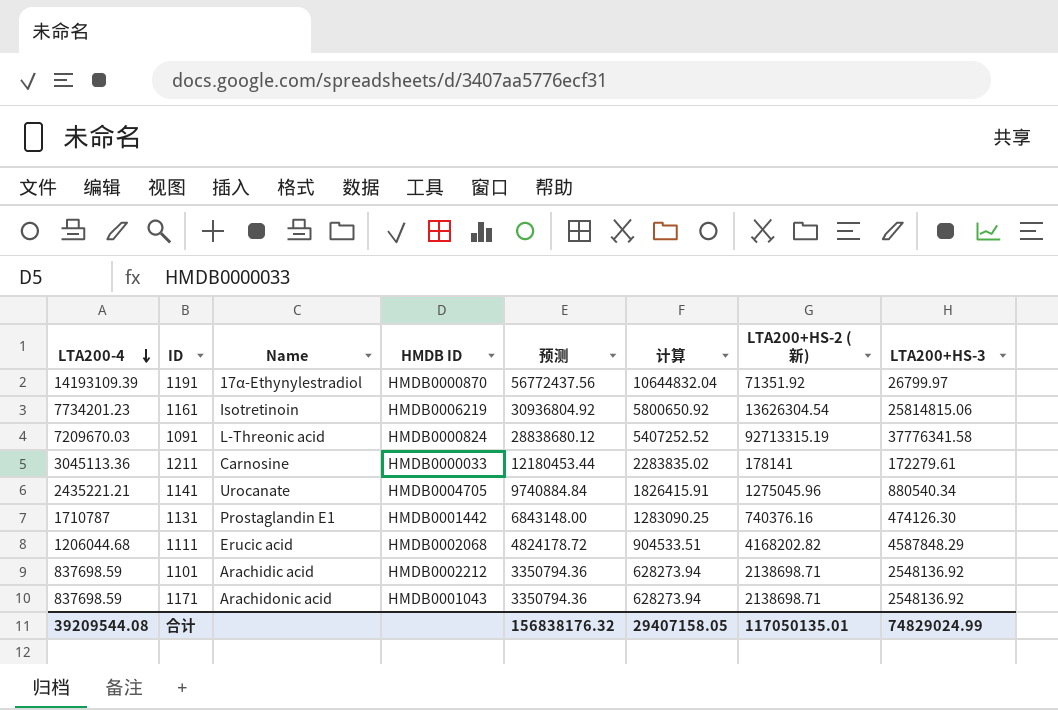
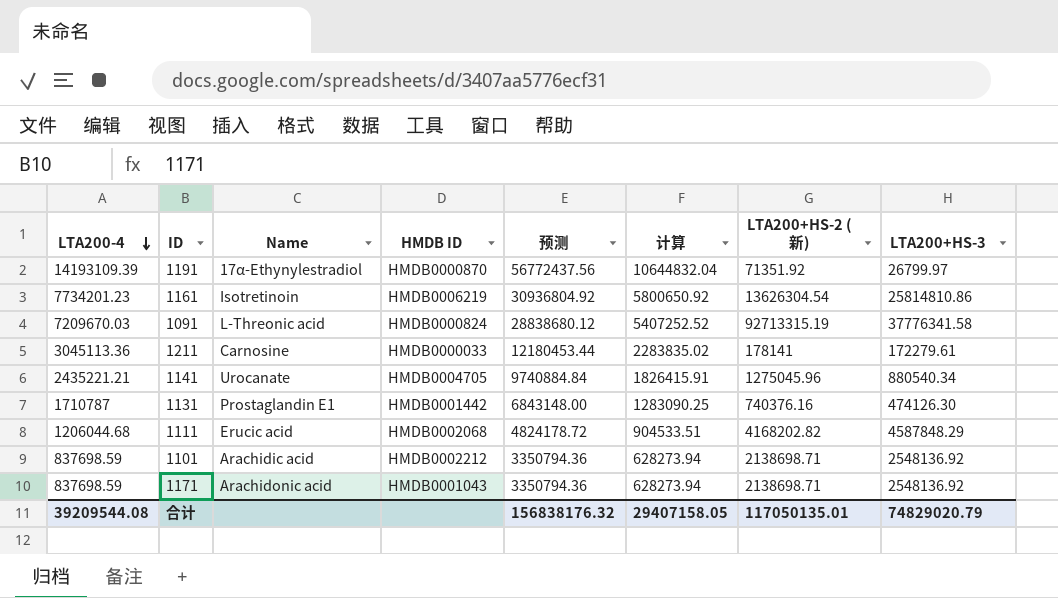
1161 | LTA200+HS-3: 25814815.06 -> 25814810.86
合计 | LTA200+HS-3: 74829024.99 -> 74829020.79

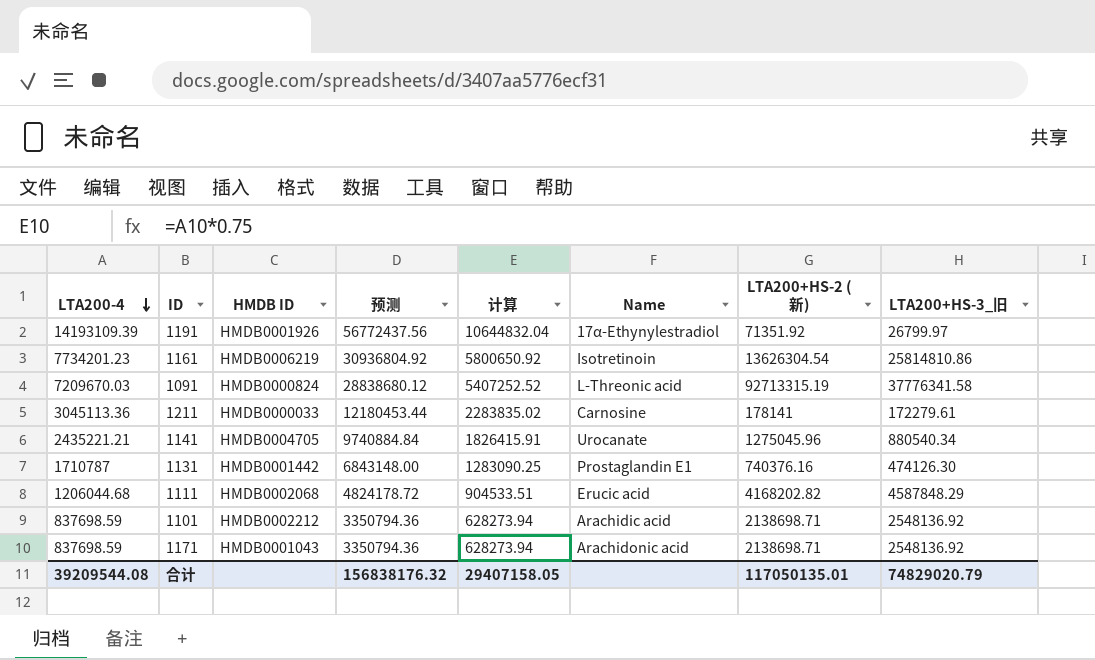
column Name | position: 3 -> 6
column name: LTA200+HS-3 -> LTA200+HS-3_旧
1191 | HMDB ID: HMDB0000870 -> HMDB0001926

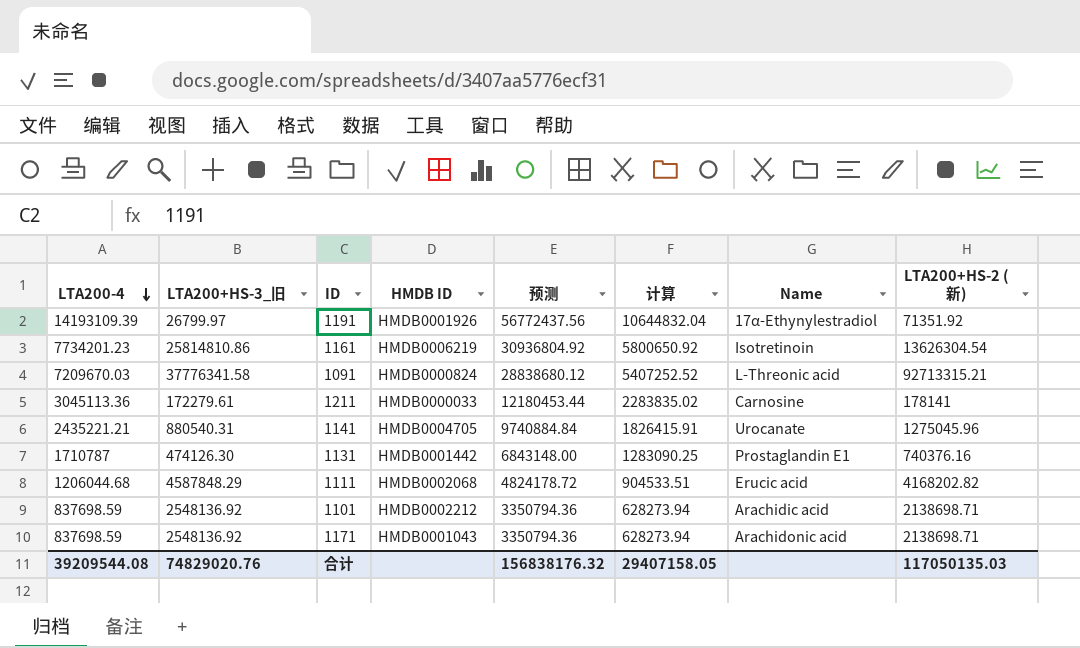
column LTA200+HS-3_旧 | position: 8 -> 2
1091 | LTA200+HS-2 (新): 92713315.19 -> 92713315.21
1141 | LTA200+HS-3_旧: 880540.34 -> 880540.31
合计 | LTA200+HS-3_旧: 74829020.79 -> 74829020.76
合计 | LTA200+HS-2 (新): 117050135.01 -> 117050135.03

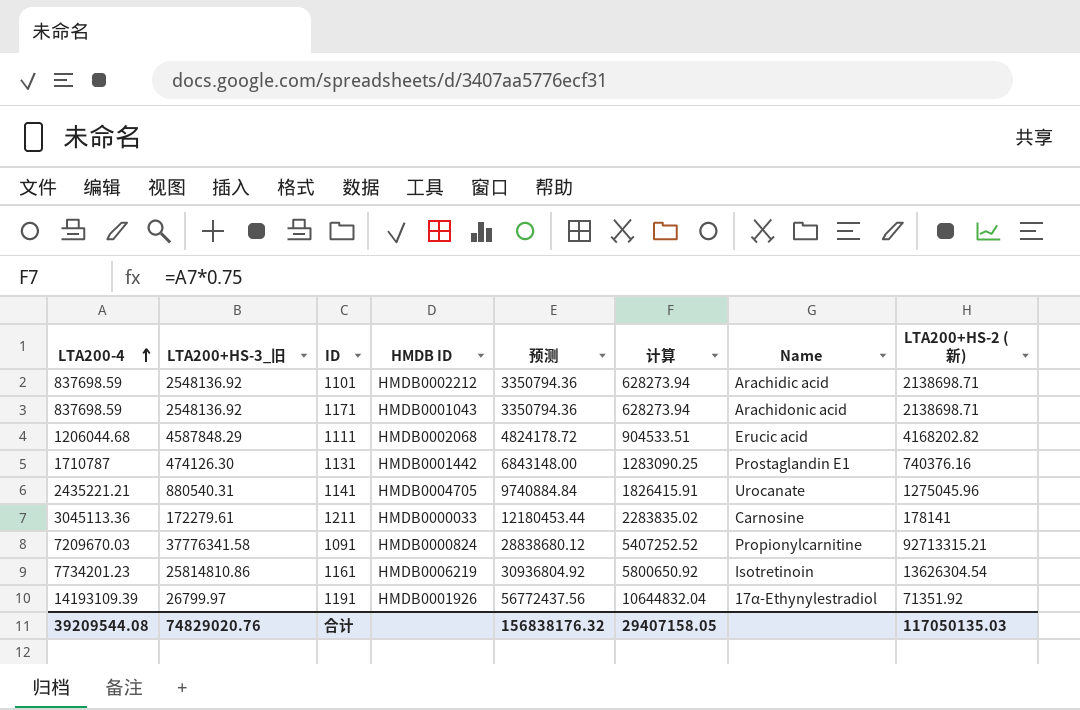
row order: LTA200-4 descending -> LTA200-4 ascending
1091 | Name: L-Threonic acid -> Propionylcarnitine

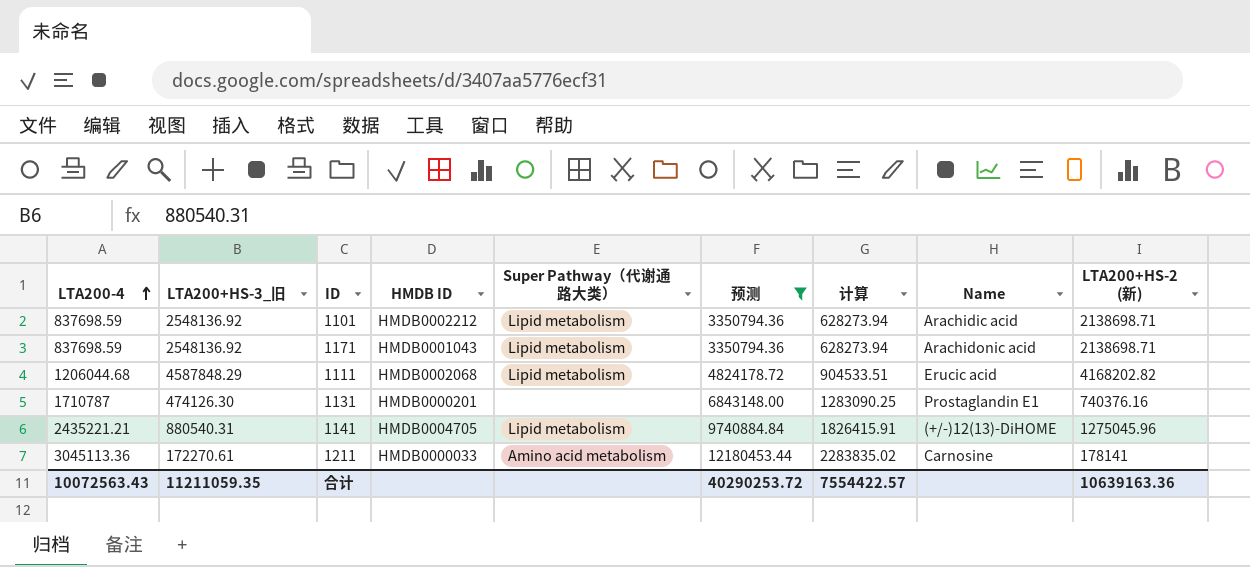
filter: none -> 预测 <= 12180453.44
column Super Pathway（代谢通路大类） | position: none -> 5
1131 | HMDB ID: HMDB0001442 -> HMDB0000201
1141 | Name: Urocanate -> (+/-)12(13)-DiHOME
1211 | LTA200+HS-3_旧: 172279.61 -> 172270.61
合计 | LTA200-4: 39209544.08 -> 10072563.43
合计 | LTA200+HS-3_旧: 74829020.76 -> 11211059.35
合计 | 预测: 156838176.32 -> 40290253.72
合计 | 计算: 29407158.05 -> 7554422.57
合计 | LTA200+HS-2 (新): 117050135.03 -> 10639163.36

